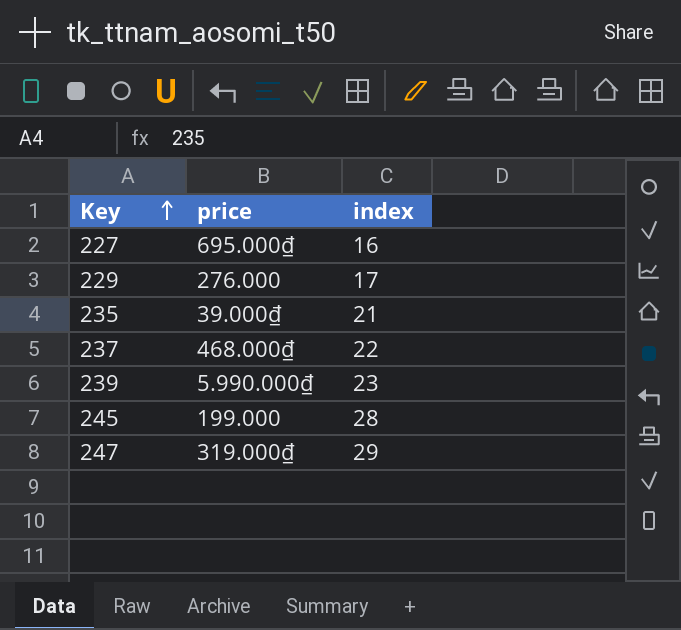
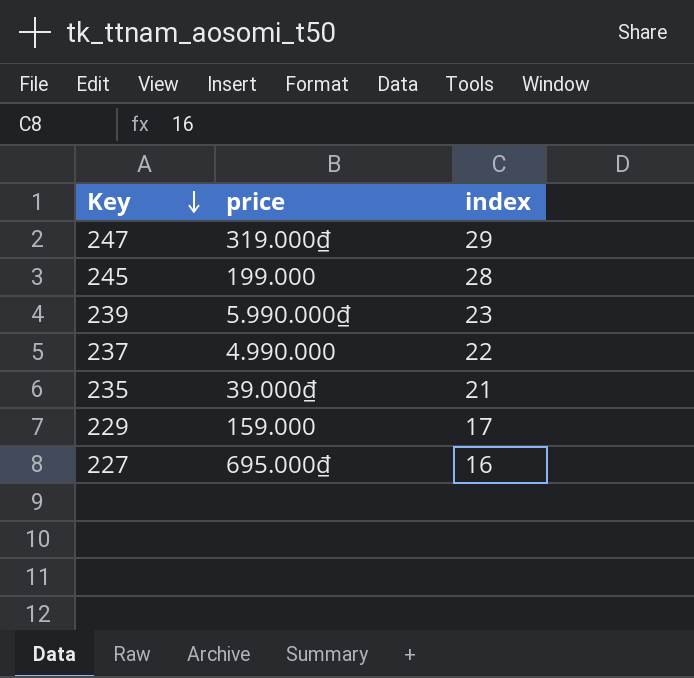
row order: Key ascending -> Key descending
237 | price: 468.000₫ -> 4.990.000
229 | price: 276.000 -> 159.000

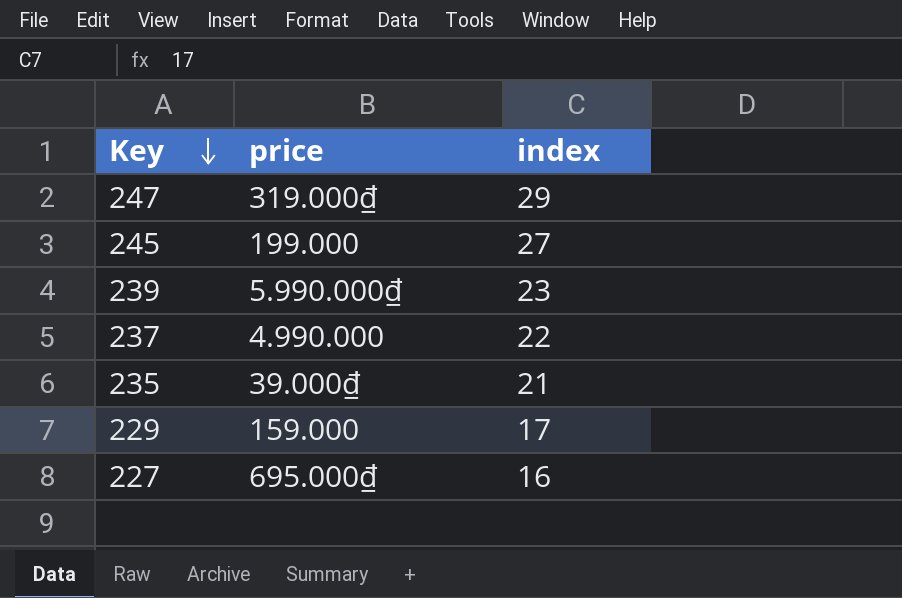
245 | index: 28 -> 27

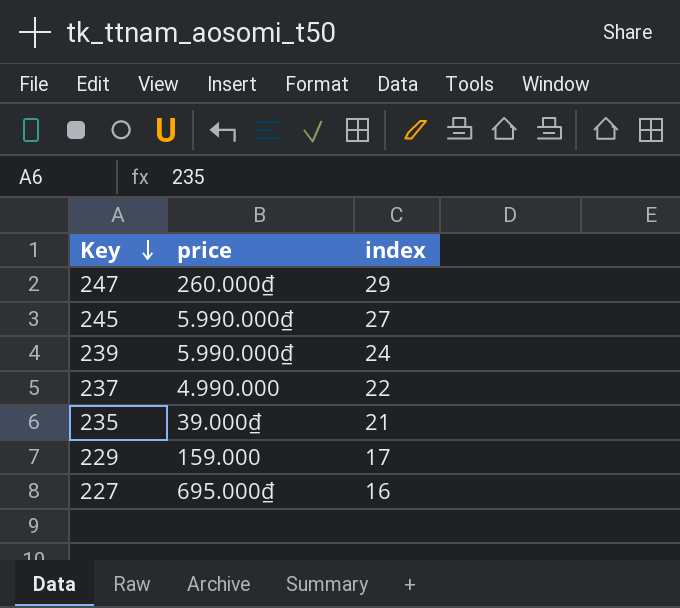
247 | price: 319.000₫ -> 260.000₫
245 | price: 199.000 -> 5.990.000₫
239 | index: 23 -> 24

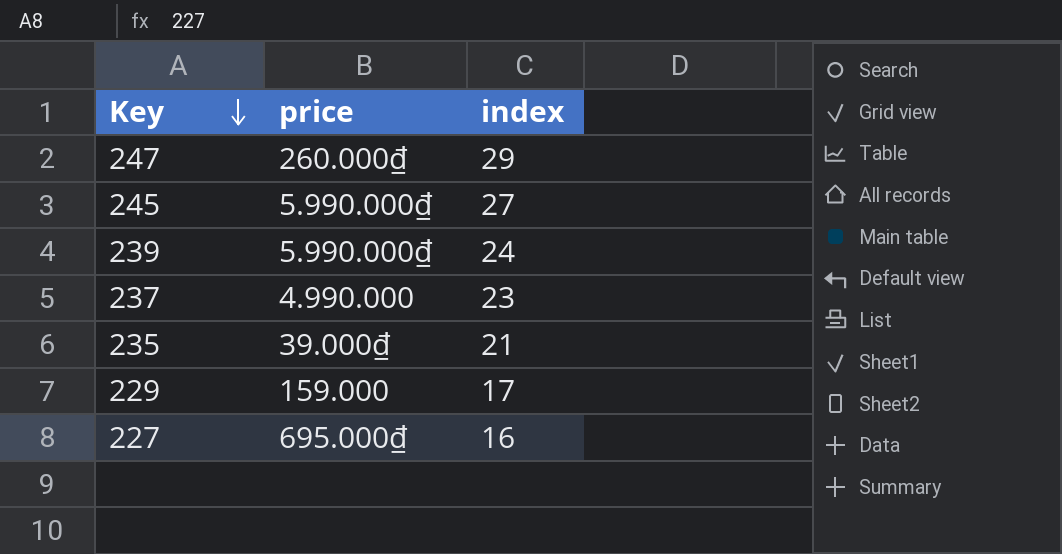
237 | index: 22 -> 23

